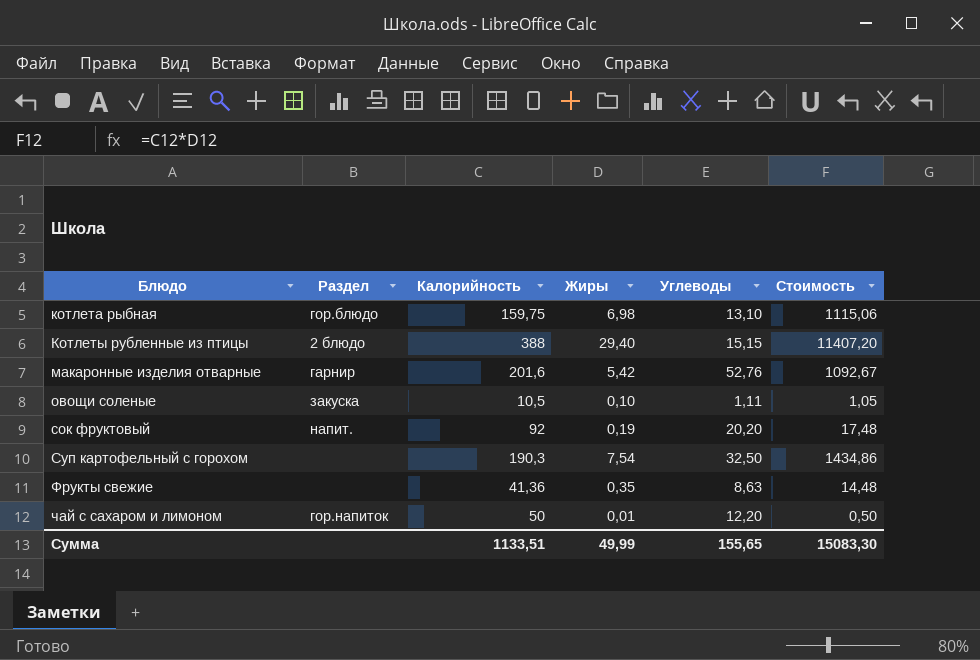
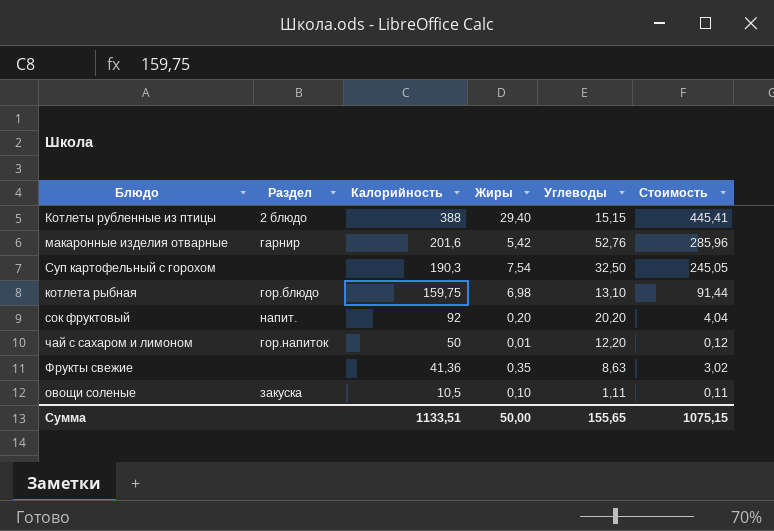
row order: Блюдо ascending -> Калорийность descending
column Стоимость | formula: [Калорийность] * [Жиры] -> [Жиры] * [Углеводы]
сок фруктовый | Жиры: 0,19 -> 0,20
Сумма | Жиры: 49,99 -> 50,00
Сумма | Стоимость: 15083,30 -> 1075,15

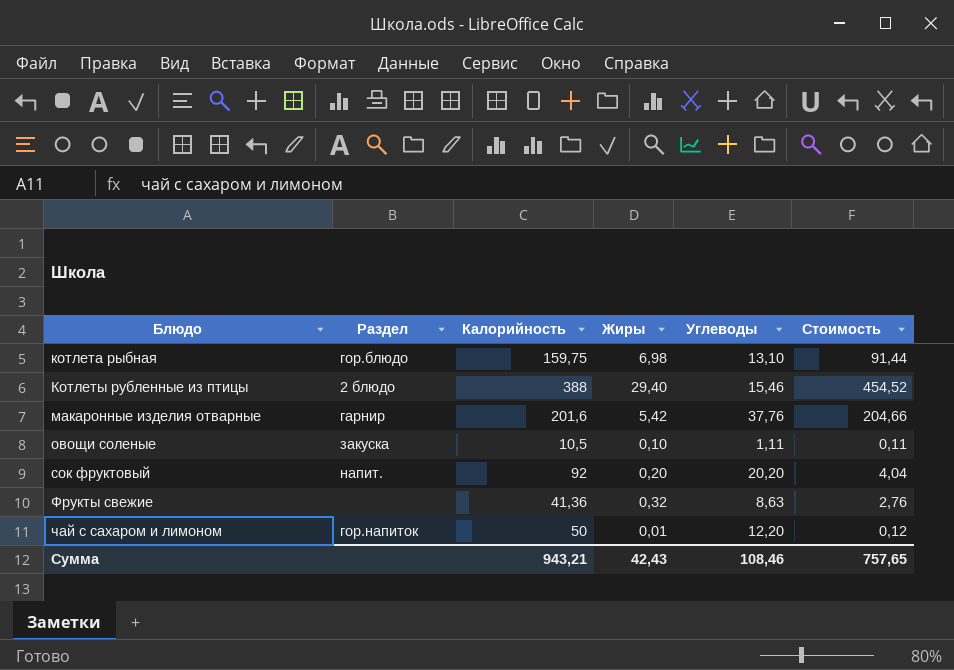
row order: Калорийность descending -> Блюдо ascending
row Суп картофельный с горохом: none | 190,3 | 7,54 | 32,50 | 245,05 -> none
Котлеты рубленные из птицы | Углеводы: 15,15 -> 15,46
Котлеты рубленные из птицы | Стоимость: 445,41 -> 454,52
макаронные изделия отварные | Углеводы: 52,76 -> 37,76
макаронные изделия отварные | Стоимость: 285,96 -> 204,66
Фрукты свежие | Жиры: 0,35 -> 0,32
Фрукты свежие | Стоимость: 3,02 -> 2,76
Сумма | Калорийность: 1133,51 -> 943,21
Сумма | Жиры: 50,00 -> 42,43
Сумма | Углеводы: 155,65 -> 108,46
Сумма | Стоимость: 1075,15 -> 757,65

